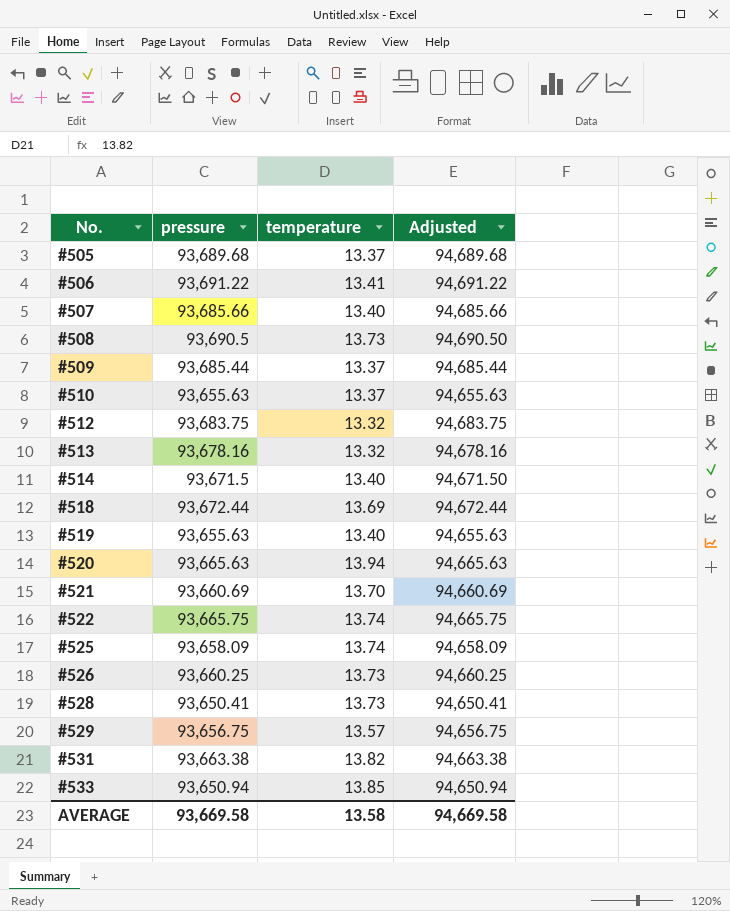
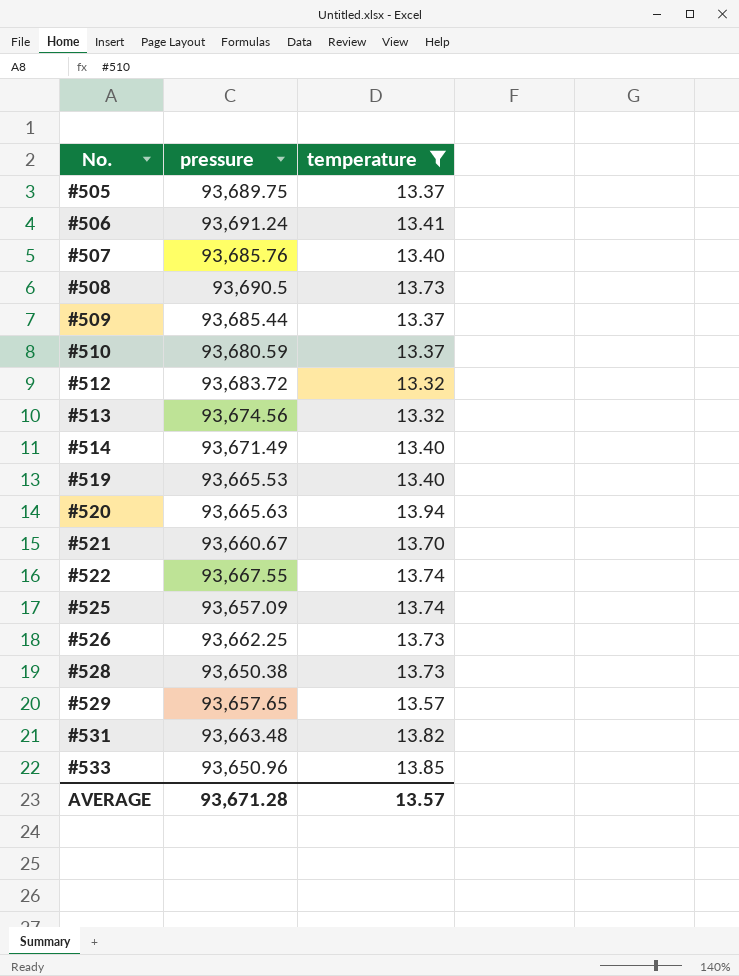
filter: none -> temperature != 13.69
column Adjusted | formula: [pressure] + 1000 -> none
#505 | pressure: 93,689.68 -> 93,689.75
#506 | pressure: 93,691.22 -> 93,691.24
#507 | pressure: 93,685.66 -> 93,685.76
#510 | pressure: 93,655.63 -> 93,680.59
#512 | pressure: 93,683.75 -> 93,683.72
#513 | pressure: 93,678.16 -> 93,674.56
#514 | pressure: 93,671.5 -> 93,671.49
#519 | pressure: 93,655.63 -> 93,665.53
#521 | pressure: 93,660.69 -> 93,660.67
#522 | pressure: 93,665.75 -> 93,667.55
#525 | pressure: 93,658.09 -> 93,657.09
#526 | pressure: 93,660.25 -> 93,662.25
#528 | pressure: 93,650.41 -> 93,650.38
#529 | pressure: 93,656.75 -> 93,657.65
#531 | pressure: 93,663.38 -> 93,663.48
#533 | pressure: 93,650.94 -> 93,650.96
AVERAGE | pressure: 93,669.58 -> 93,671.28
AVERAGE | temperature: 13.58 -> 13.57

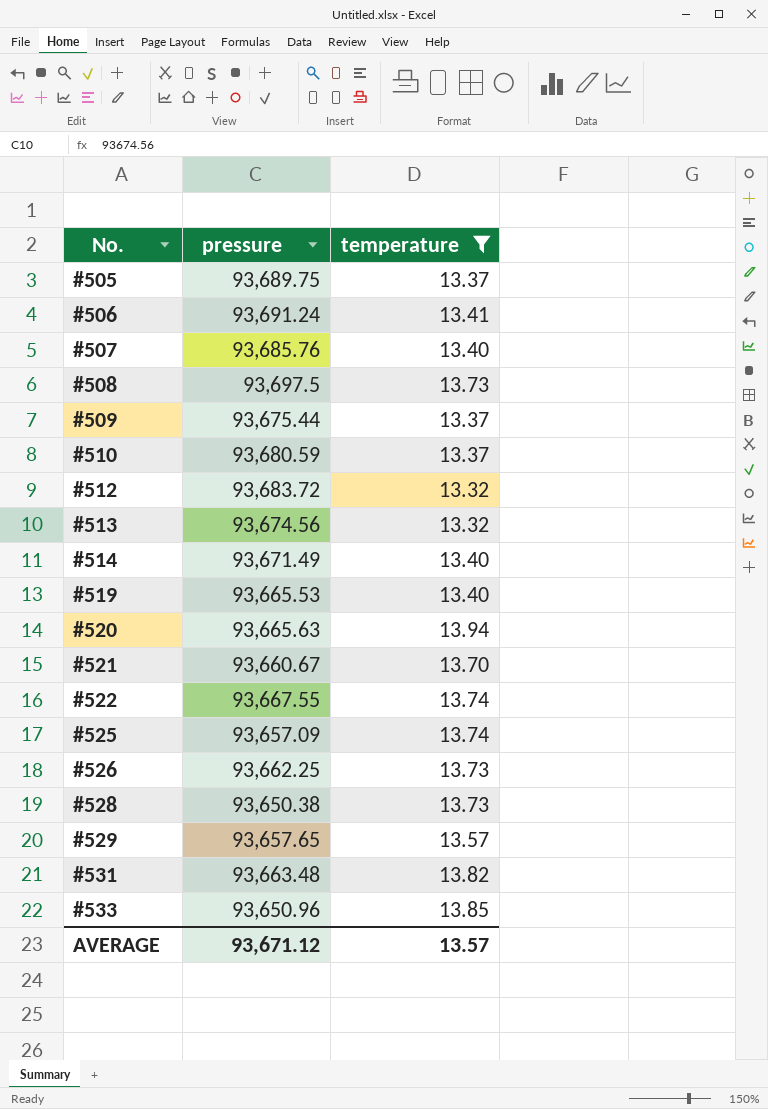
#508 | pressure: 93,690.5 -> 93,697.5
#509 | pressure: 93,685.44 -> 93,675.44
AVERAGE | pressure: 93,671.28 -> 93,671.12

